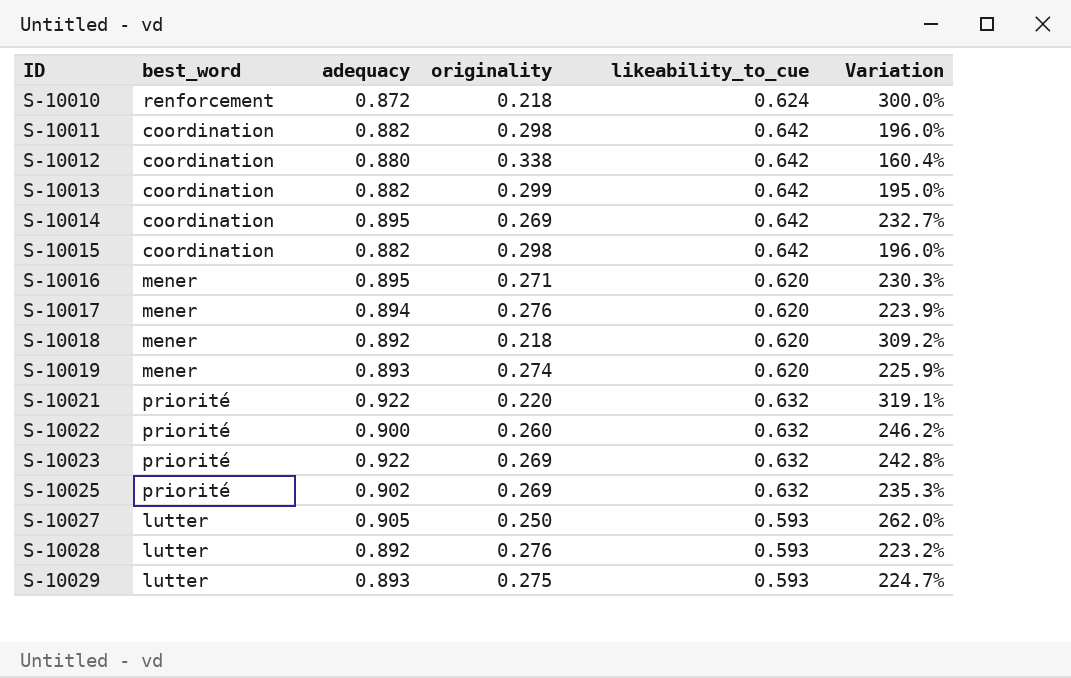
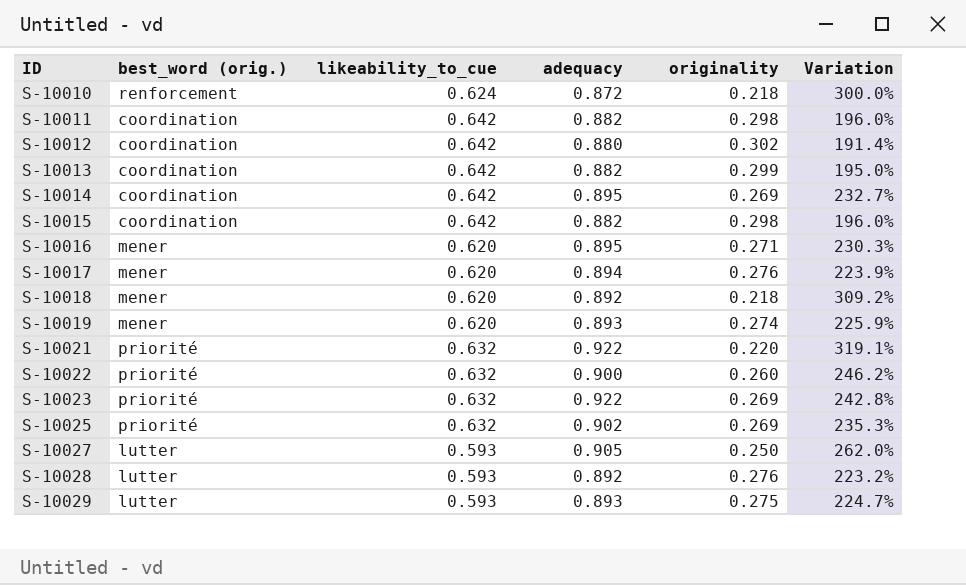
column name: best_word -> best_word (orig.)
column likeability_to_cue | position: 5 -> 3
S-10012 | originality: 0.338 -> 0.302
S-10012 | Variation: 160.4% -> 191.4%

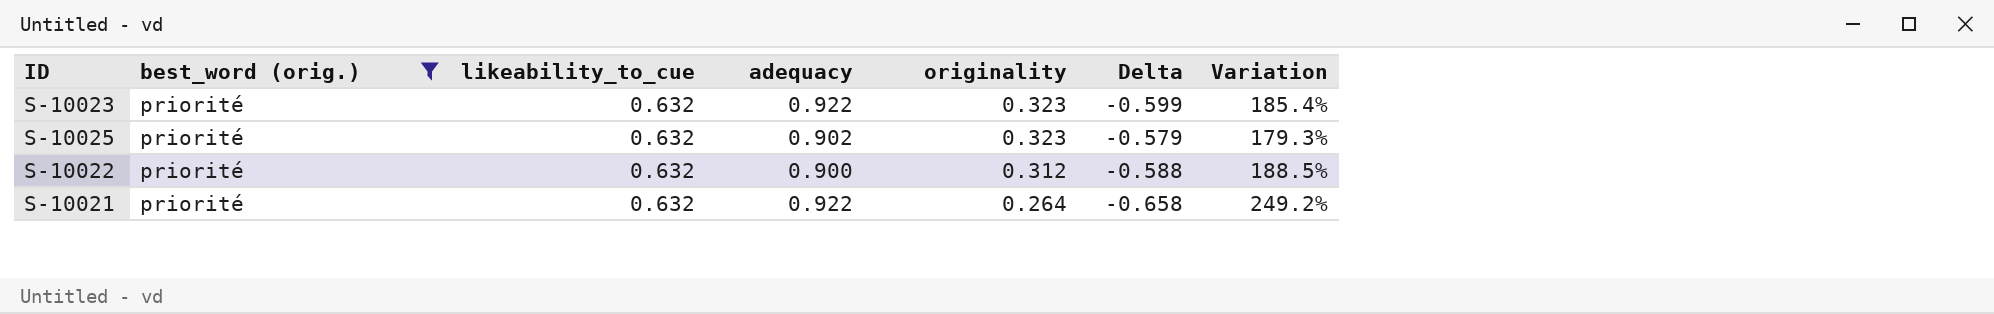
filter: none -> best_word (orig.) = priorité
row order: ID ascending -> originality descending
column Delta | formula: none -> [originality] - [adequacy]
S-10023 | originality: 0.269 -> 0.323
S-10023 | Variation: 242.8% -> 185.4%
S-10025 | originality: 0.269 -> 0.323
S-10025 | Variation: 235.3% -> 179.3%
S-10022 | originality: 0.260 -> 0.312
S-10022 | Variation: 246.2% -> 188.5%
S-10021 | originality: 0.220 -> 0.264
S-10021 | Variation: 319.1% -> 249.2%

